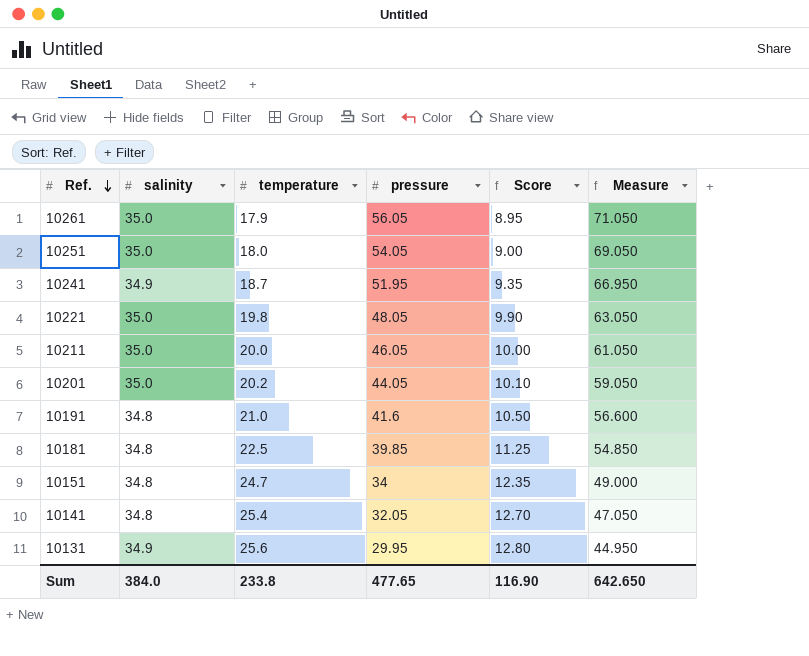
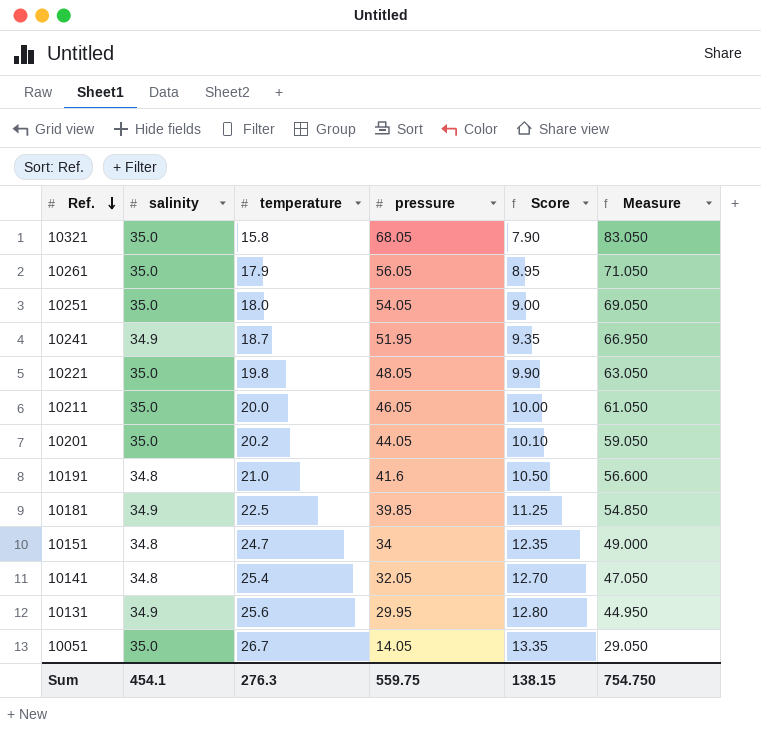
row 10321: none -> 35.0 | 15.8 | 68.05 | 7.90 | 83.050
10181 | salinity: 34.8 -> 34.9
row 10051: none -> 35.0 | 26.7 | 14.05 | 13.35 | 29.050
Sum | salinity: 384.0 -> 454.1
Sum | temperature: 233.8 -> 276.3
Sum | pressure: 477.65 -> 559.75
Sum | Score: 116.90 -> 138.15
Sum | Measure: 642.650 -> 754.750

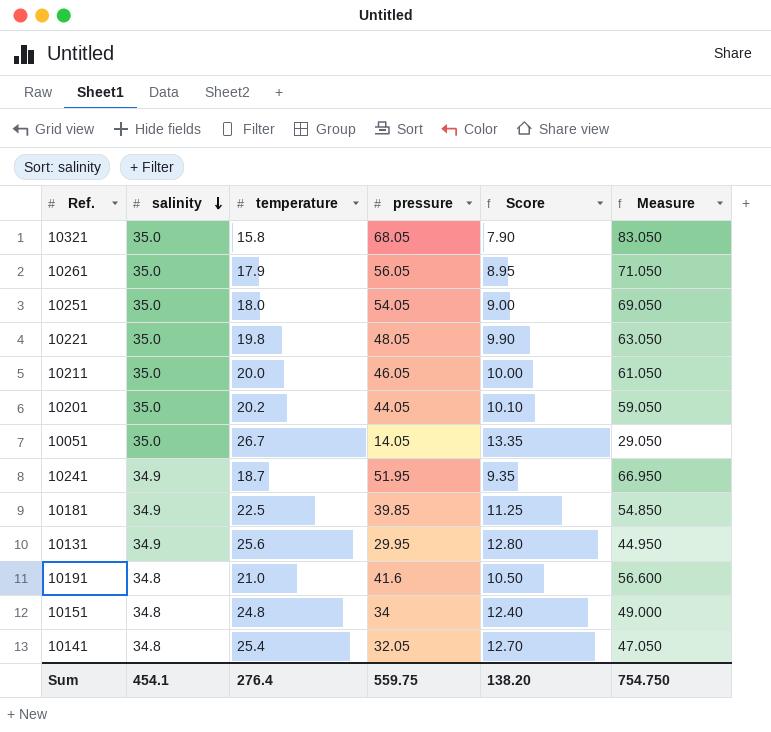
row order: Ref. descending -> salinity descending
10151 | temperature: 24.7 -> 24.8
10151 | Score: 12.35 -> 12.40
Sum | temperature: 276.3 -> 276.4
Sum | Score: 138.15 -> 138.20

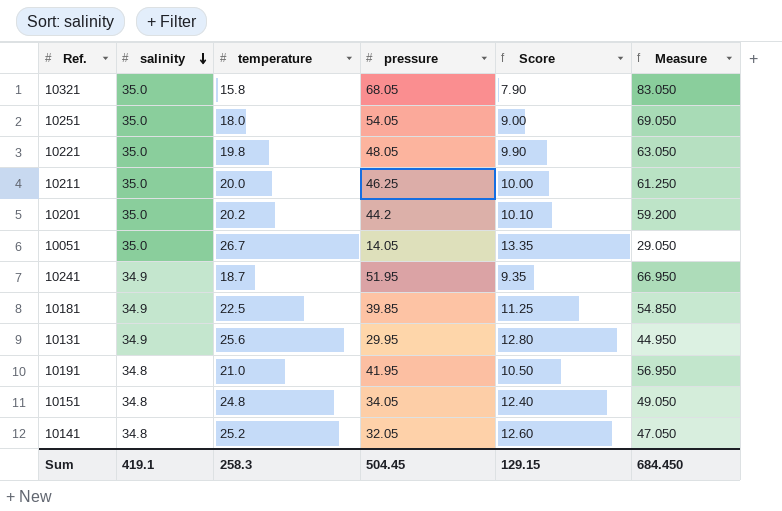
row 10261: 35.0 | 17.9 | 56.05 | 8.95 | 71.050 -> none
10211 | pressure: 46.05 -> 46.25
10211 | Measure: 61.050 -> 61.250
10201 | pressure: 44.05 -> 44.2
10201 | Measure: 59.050 -> 59.200
10191 | pressure: 41.6 -> 41.95
10191 | Measure: 56.600 -> 56.950
10151 | pressure: 34 -> 34.05
10151 | Measure: 49.000 -> 49.050
10141 | temperature: 25.4 -> 25.2
10141 | Score: 12.70 -> 12.60
Sum | salinity: 454.1 -> 419.1
Sum | temperature: 276.4 -> 258.3
Sum | pressure: 559.75 -> 504.45
Sum | Score: 138.20 -> 129.15
Sum | Measure: 754.750 -> 684.450

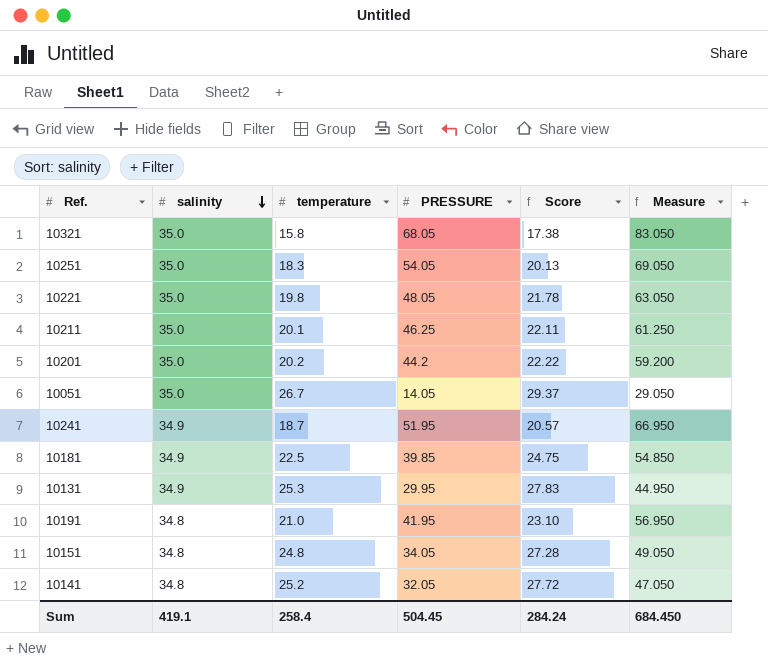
column name: pressure -> PRESSURE
column Score | formula: [temperature] * 0.5 -> [temperature] * 1.1
10251 | temperature: 18.0 -> 18.3
10211 | temperature: 20.0 -> 20.1
10131 | temperature: 25.6 -> 25.3
Sum | temperature: 258.3 -> 258.4
Sum | Score: 129.15 -> 284.24

